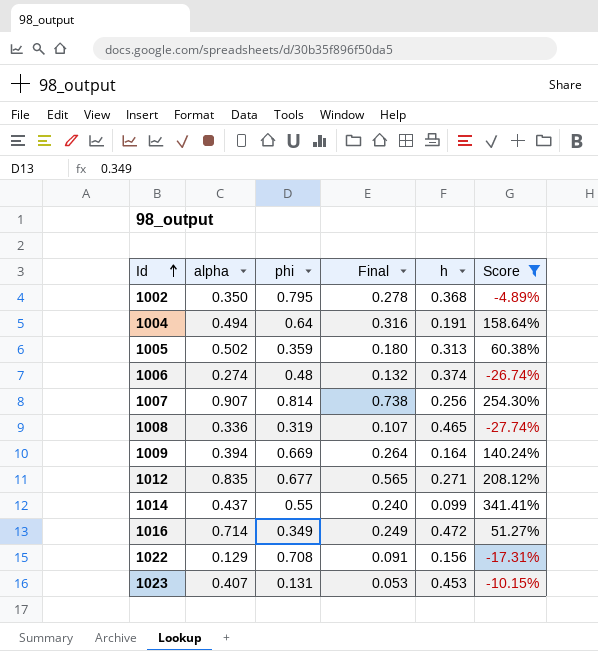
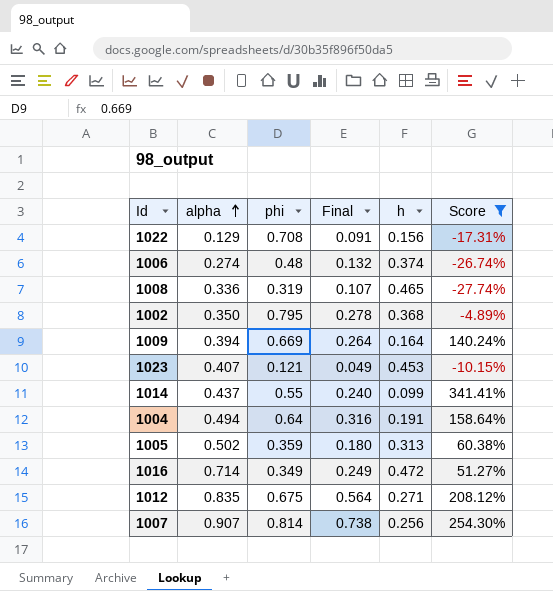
row order: Id ascending -> alpha ascending
1023 | phi: 0.131 -> 0.121
1023 | Final: 0.053 -> 0.049
1012 | phi: 0.677 -> 0.675
1012 | Final: 0.565 -> 0.564

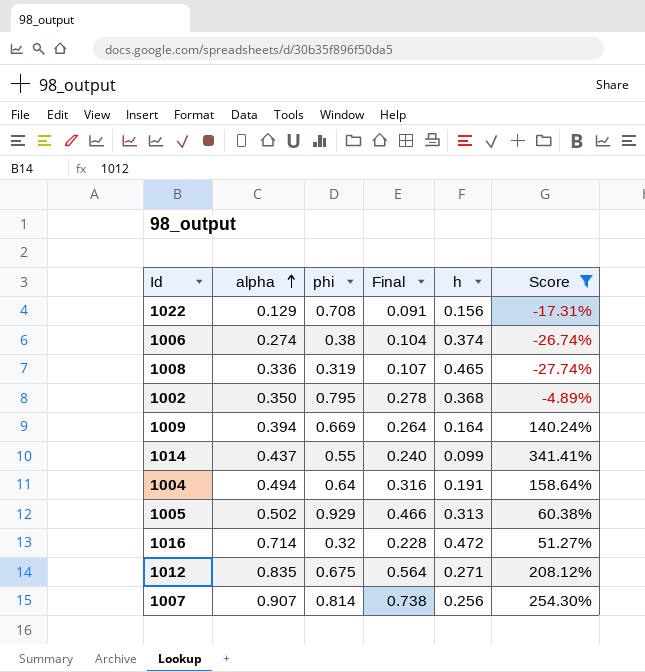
row 1023: 0.407 | 0.121 | 0.049 | 0.453 | -10.15% -> none
1006 | phi: 0.48 -> 0.38
1006 | Final: 0.132 -> 0.104
1005 | phi: 0.359 -> 0.929
1005 | Final: 0.180 -> 0.466
1016 | phi: 0.349 -> 0.32
1016 | Final: 0.249 -> 0.228

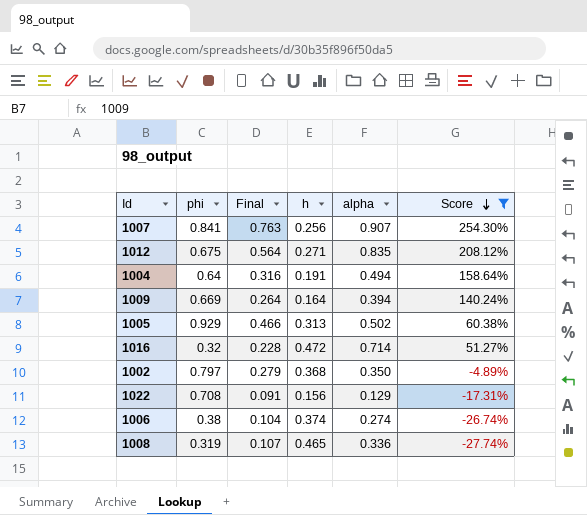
row order: alpha ascending -> Score descending
column alpha | position: 2 -> 5
row 1014: 0.437 | 0.55 | 0.240 | 0.099 | 341.41% -> none
1007 | phi: 0.814 -> 0.841
1007 | Final: 0.738 -> 0.763
1002 | phi: 0.795 -> 0.797
1002 | Final: 0.278 -> 0.279

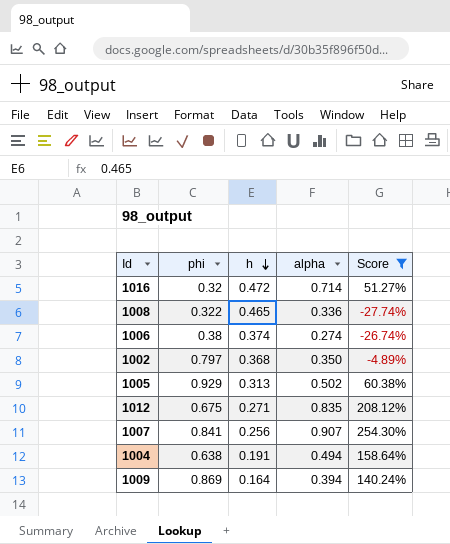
row order: Score descending -> h descending
column Final | formula: [phi] * [alpha] -> none
row 1022: 0.708 | 0.091 | 0.156 | 0.129 | -17.31% -> none
1008 | phi: 0.319 -> 0.322
1004 | phi: 0.64 -> 0.638
1009 | phi: 0.669 -> 0.869

